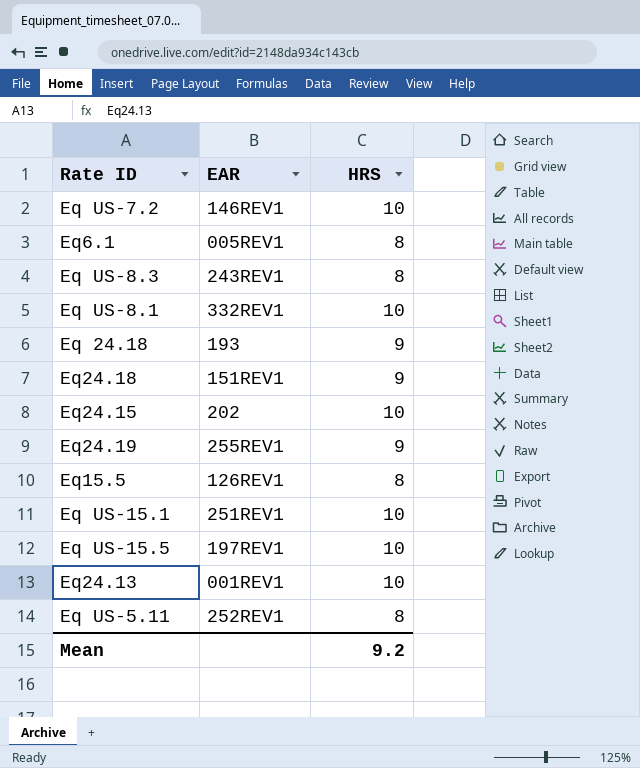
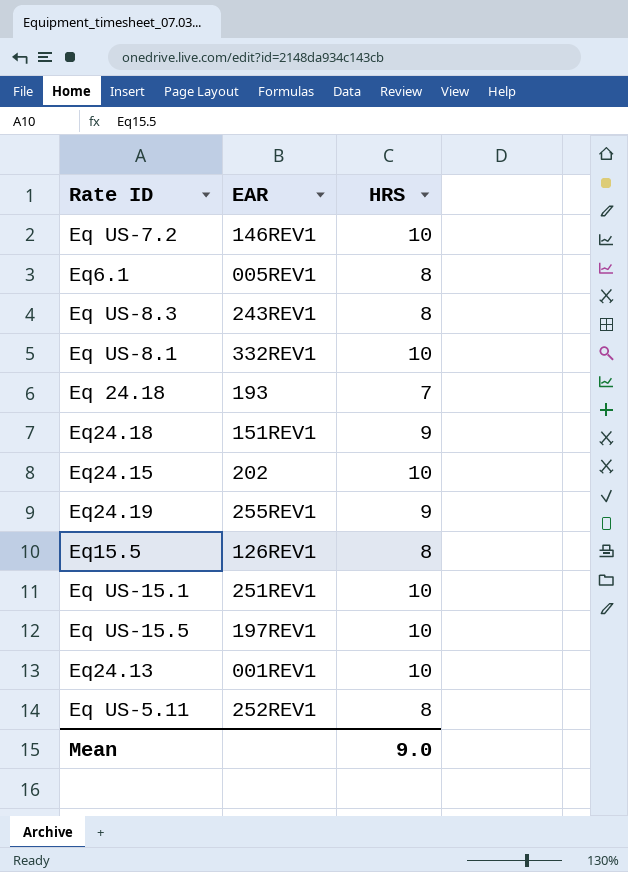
Eq 24.18 | HRS: 9 -> 7
Mean | HRS: 9.2 -> 9.0

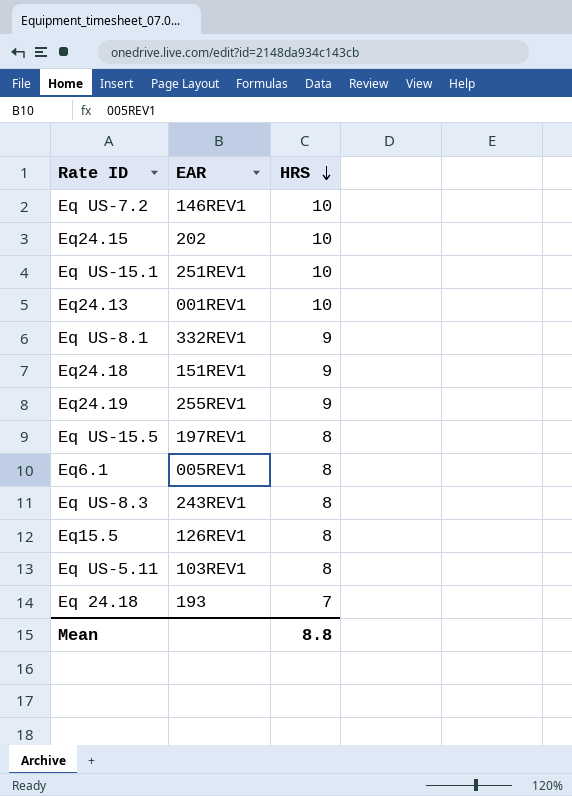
row order: none -> HRS descending
Eq US-8.1 | HRS: 10 -> 9
Eq US-15.5 | HRS: 10 -> 8
Eq US-5.11 | EAR: 252REV1 -> 103REV1
Mean | HRS: 9.0 -> 8.8

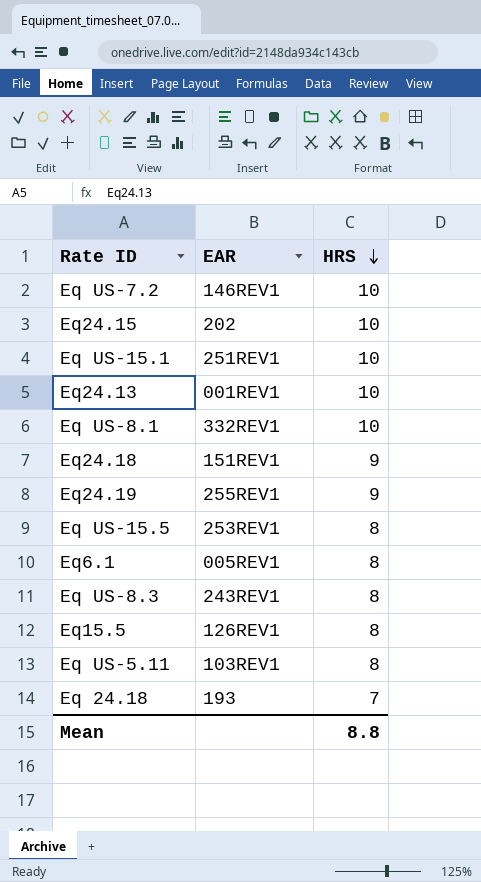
Eq US-8.1 | HRS: 9 -> 10
Eq US-15.5 | EAR: 197REV1 -> 253REV1

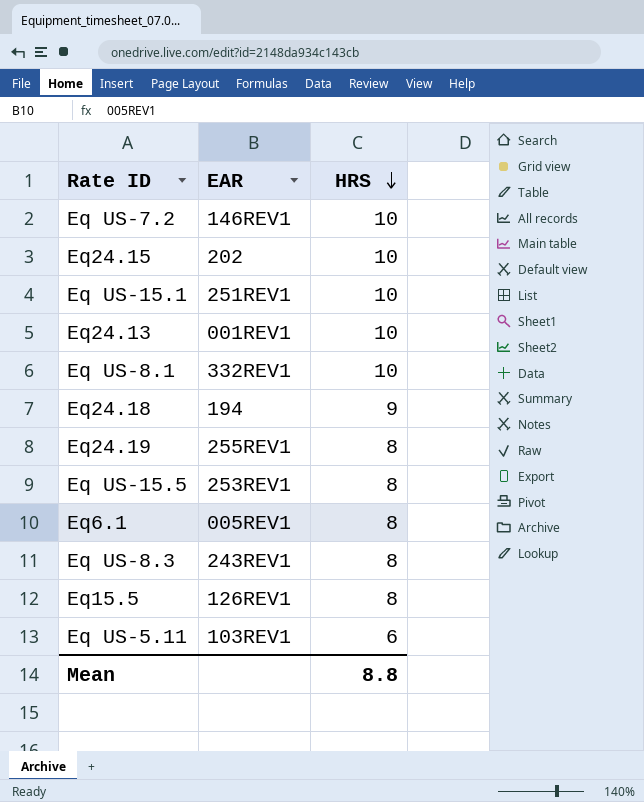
row Eq 24.18: 193 | 7 -> none
Eq24.18 | EAR: 151REV1 -> 194
Eq24.19 | HRS: 9 -> 8
Eq US-5.11 | HRS: 8 -> 6

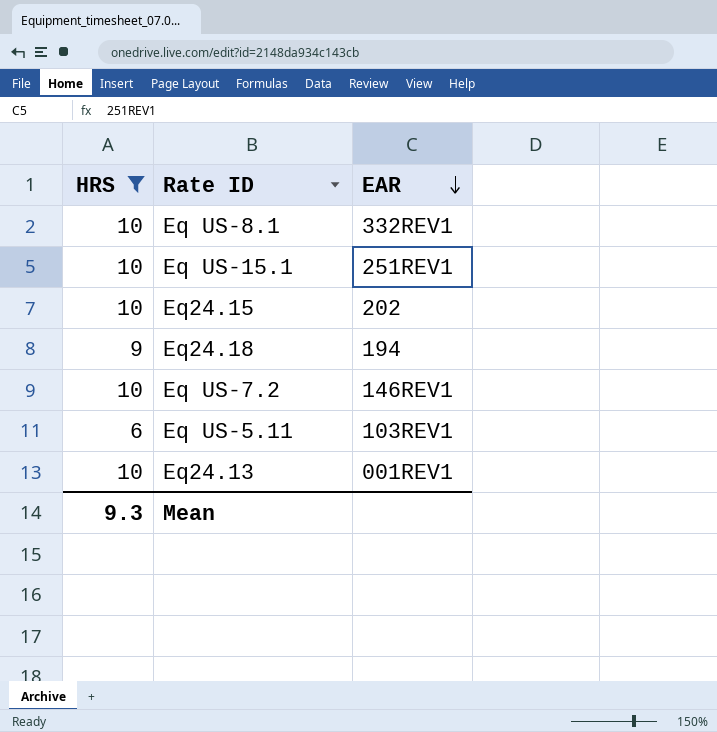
filter: none -> HRS != 8
row order: HRS descending -> EAR descending
column HRS | position: 3 -> 1
Mean | HRS: 8.8 -> 9.3

